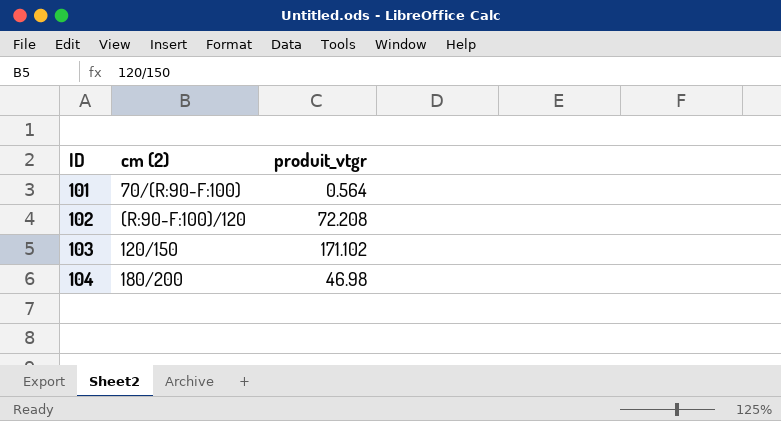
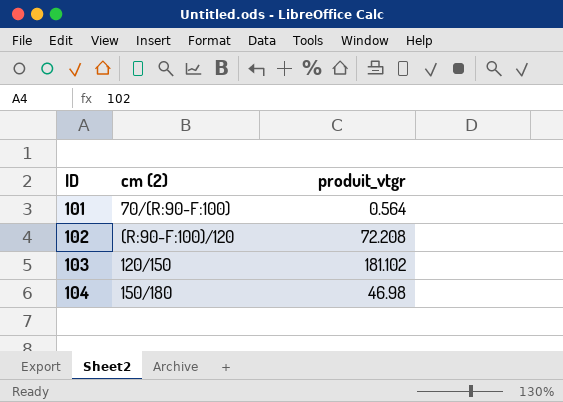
103 | produit_vtgr: 171.102 -> 181.102
104 | cm (2): 180/200 -> 150/180

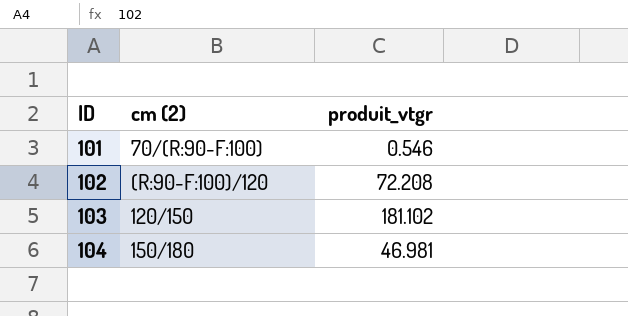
101 | produit_vtgr: 0.564 -> 0.546
104 | produit_vtgr: 46.98 -> 46.981

